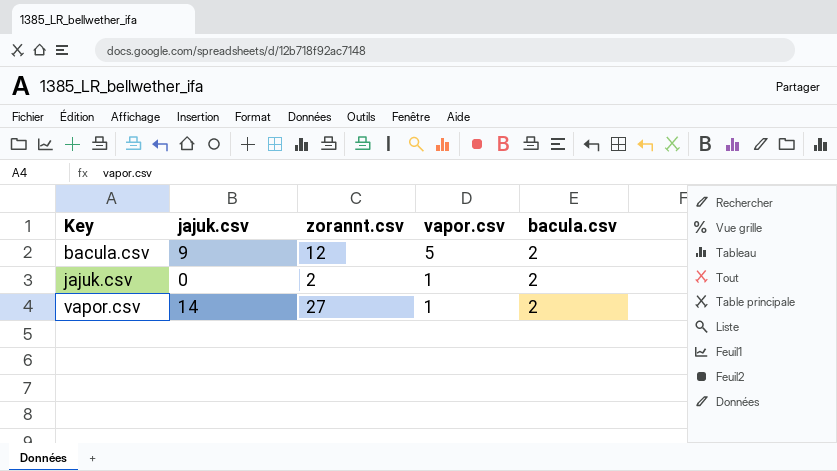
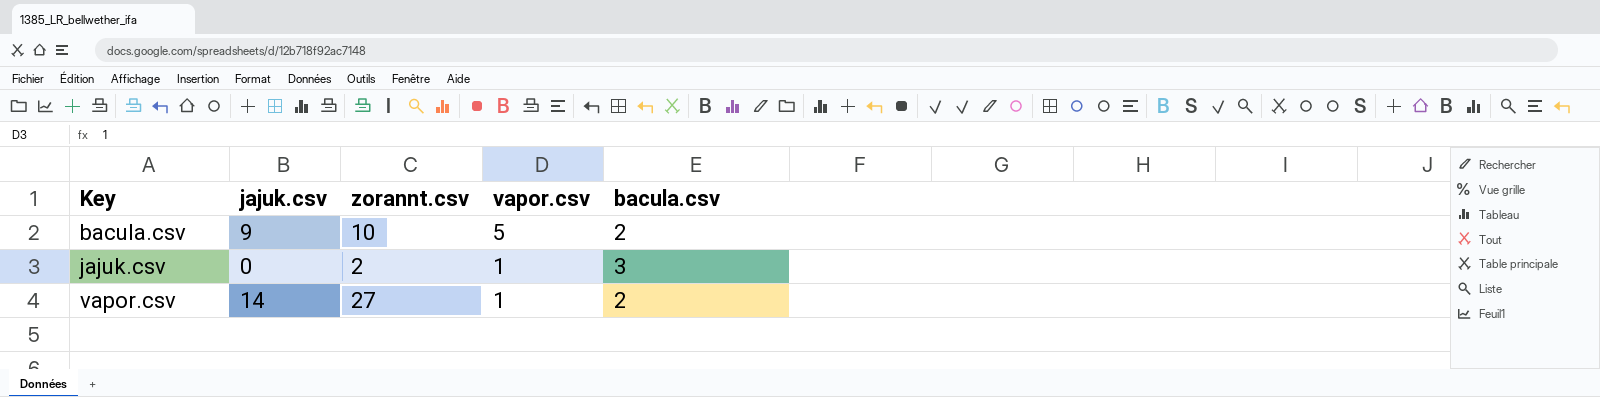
bacula.csv | zorannt.csv: 12 -> 10
jajuk.csv | bacula.csv: 2 -> 3

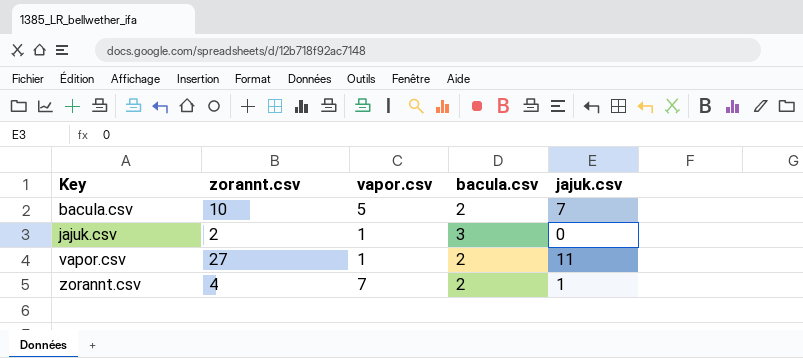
column jajuk.csv | position: 2 -> 5
bacula.csv | jajuk.csv: 9 -> 7
vapor.csv | jajuk.csv: 14 -> 11
row zorannt.csv: none -> 4 | 7 | 2 | 1

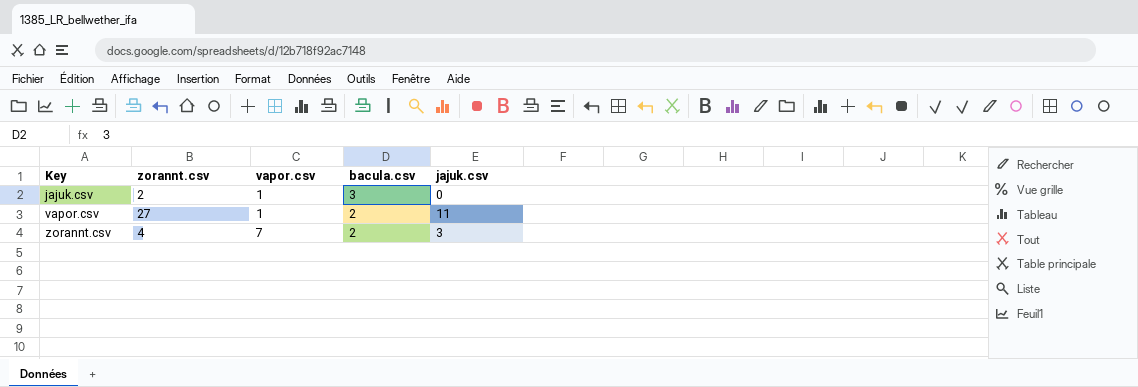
row bacula.csv: 10 | 5 | 2 | 7 -> none
zorannt.csv | jajuk.csv: 1 -> 3

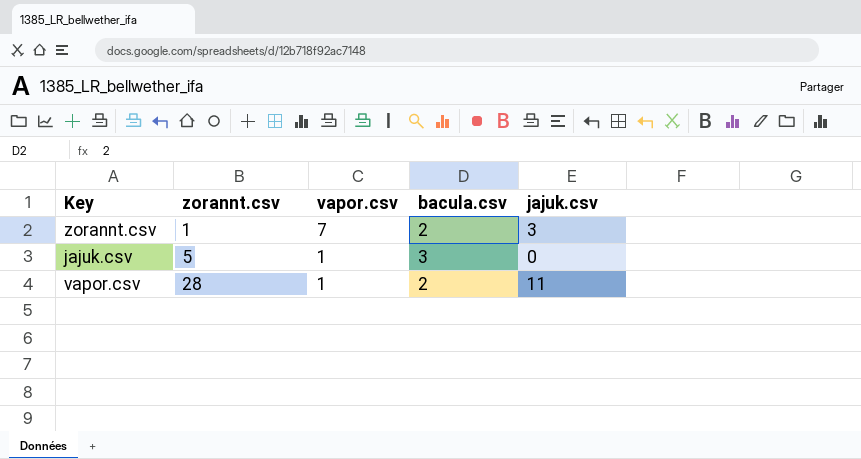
row order: Key ascending -> zorannt.csv ascending
zorannt.csv | zorannt.csv: 4 -> 1
jajuk.csv | zorannt.csv: 2 -> 5
vapor.csv | zorannt.csv: 27 -> 28

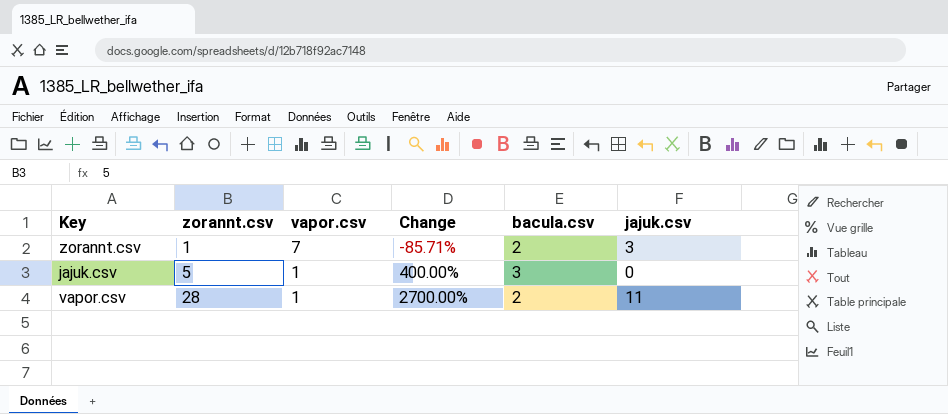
column Change | formula: none -> ([zorannt.csv] - [vapor.csv]) / [vapor.csv]

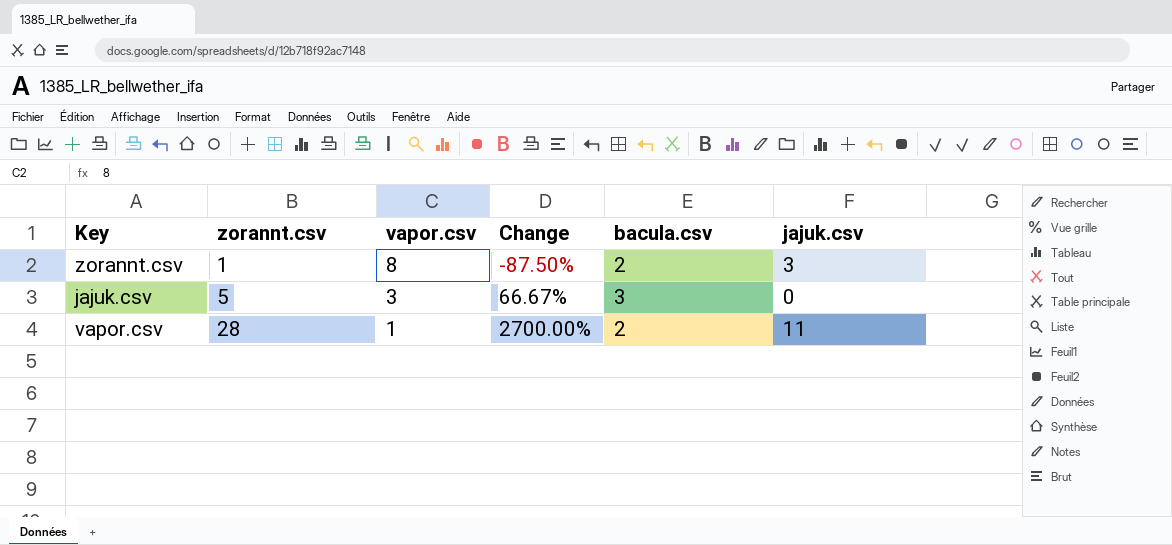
zorannt.csv | vapor.csv: 7 -> 8
zorannt.csv | Change: -85.71% -> -87.50%
jajuk.csv | vapor.csv: 1 -> 3
jajuk.csv | Change: 400.00% -> 66.67%

